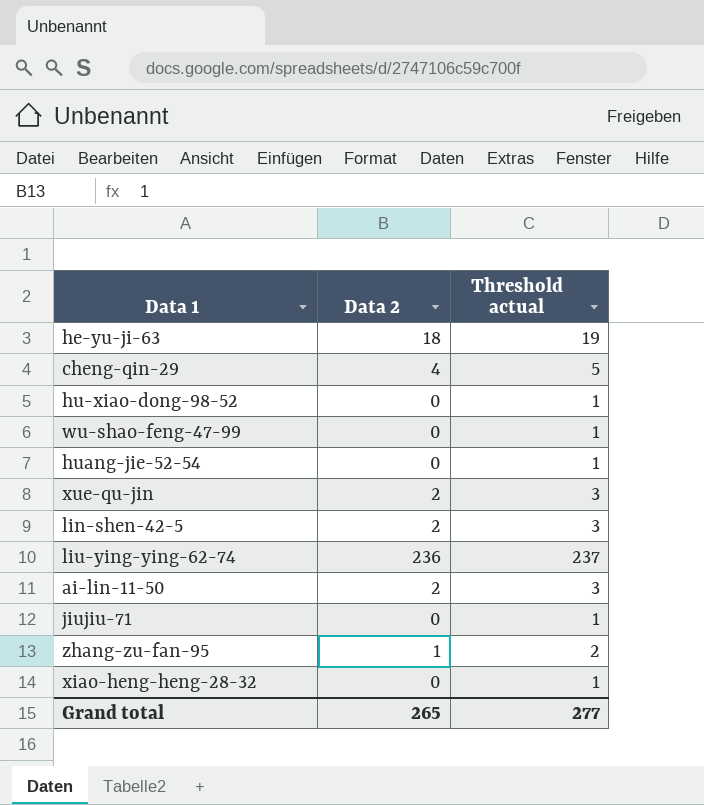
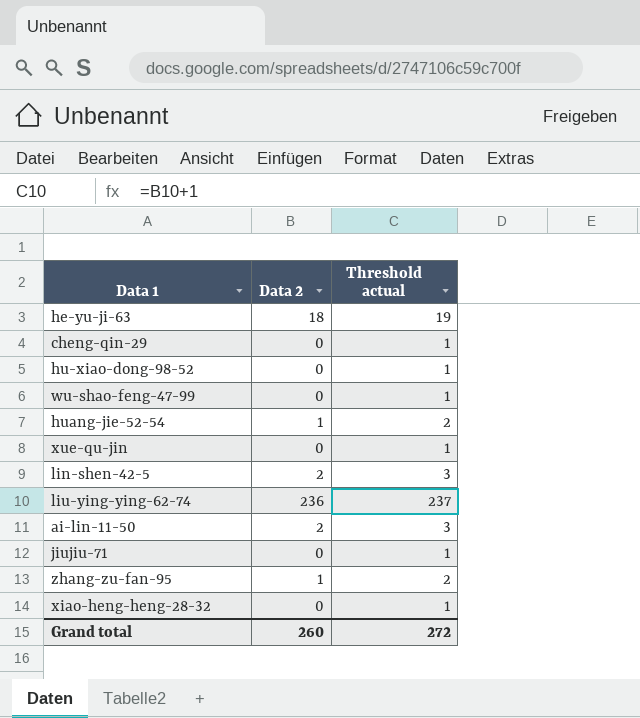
cheng-qin-29 | Data 2: 4 -> 0
cheng-qin-29 | Threshold actual: 5 -> 1
huang-jie-52-54 | Data 2: 0 -> 1
huang-jie-52-54 | Threshold actual: 1 -> 2
xue-qu-jin | Data 2: 2 -> 0
xue-qu-jin | Threshold actual: 3 -> 1
Grand total | Data 2: 265 -> 260
Grand total | Threshold actual: 277 -> 272

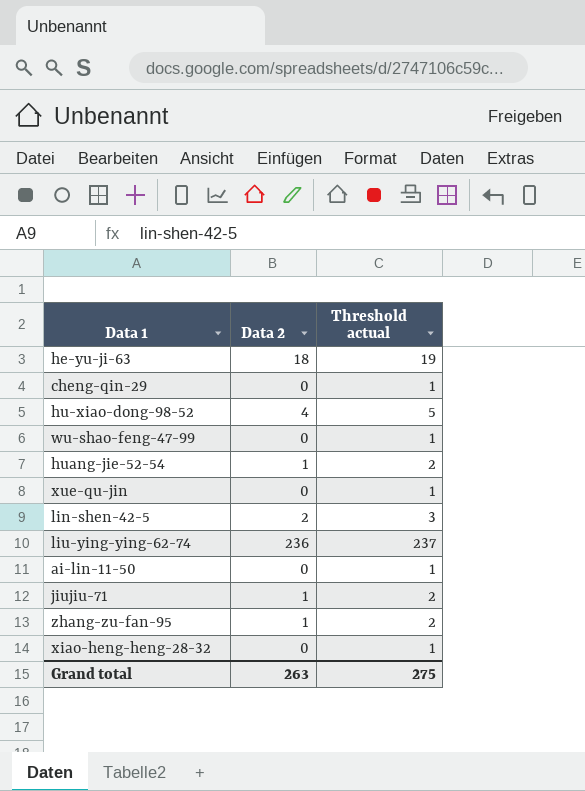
hu-xiao-dong-98-52 | Data 2: 0 -> 4
hu-xiao-dong-98-52 | Threshold actual: 1 -> 5
ai-lin-11-50 | Data 2: 2 -> 0
ai-lin-11-50 | Threshold actual: 3 -> 1
jiujiu-71 | Data 2: 0 -> 1
jiujiu-71 | Threshold actual: 1 -> 2
Grand total | Data 2: 260 -> 263
Grand total | Threshold actual: 272 -> 275

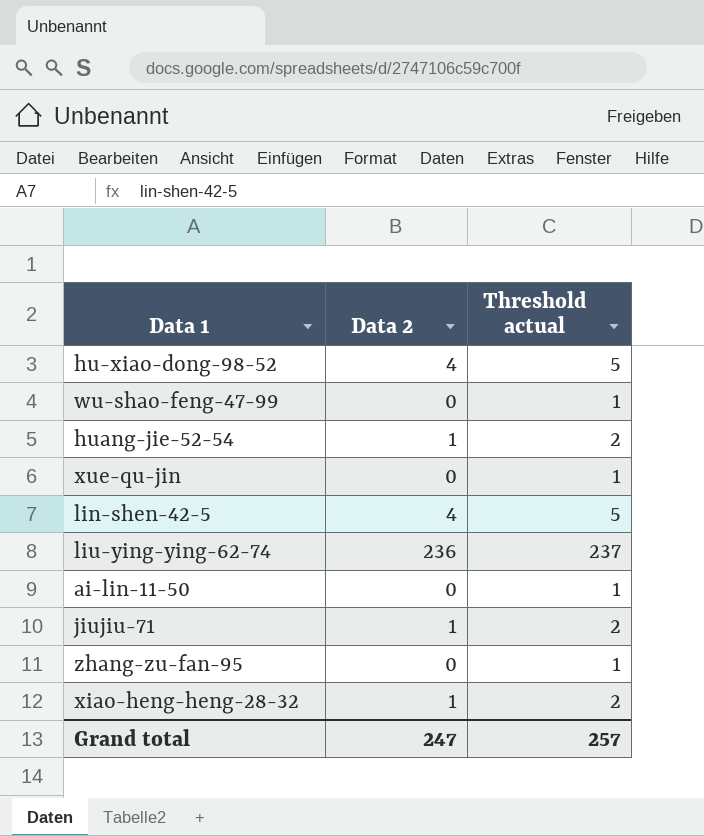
row he-yu-ji-63: 18 | 19 -> none
row cheng-qin-29: 0 | 1 -> none
lin-shen-42-5 | Data 2: 2 -> 4
lin-shen-42-5 | Threshold actual: 3 -> 5
zhang-zu-fan-95 | Data 2: 1 -> 0
zhang-zu-fan-95 | Threshold actual: 2 -> 1
xiao-heng-heng-28-32 | Data 2: 0 -> 1
xiao-heng-heng-28-32 | Threshold actual: 1 -> 2
Grand total | Data 2: 263 -> 247
Grand total | Threshold actual: 275 -> 257

